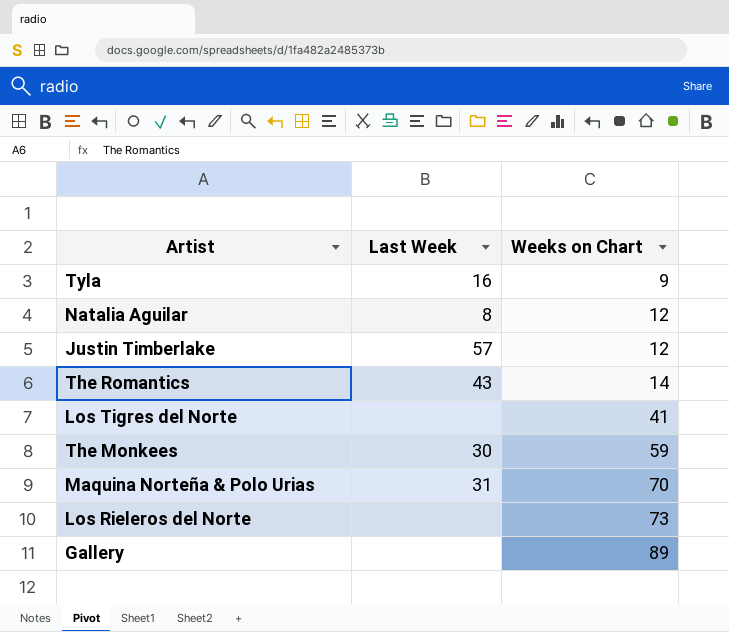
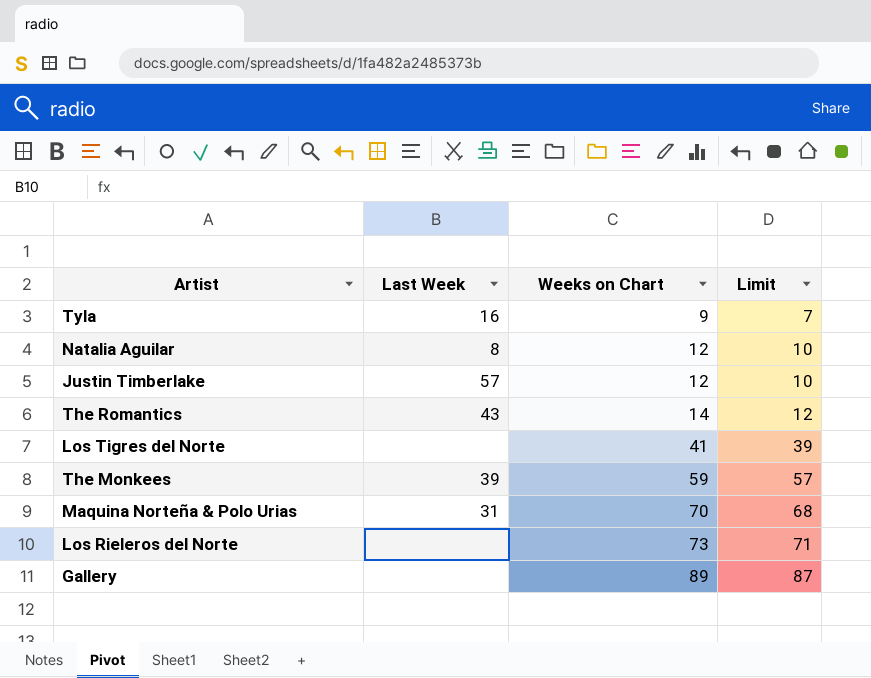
column Limit | formula: none -> [Weeks on Chart] - 2
The Monkees | Last Week: 30 -> 39

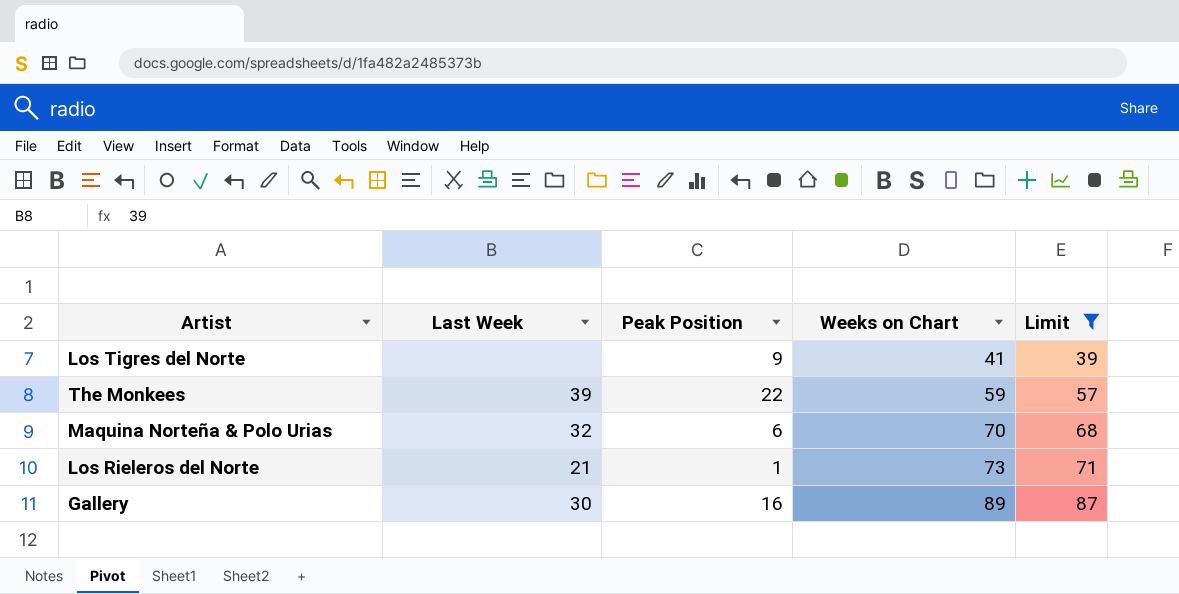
filter: none -> Limit >= 39
column Peak Position | position: none -> 3
Maquina Norteña & Polo Urias | Last Week: 31 -> 32
Los Rieleros del Norte | Last Week: none -> 21
Gallery | Last Week: none -> 30

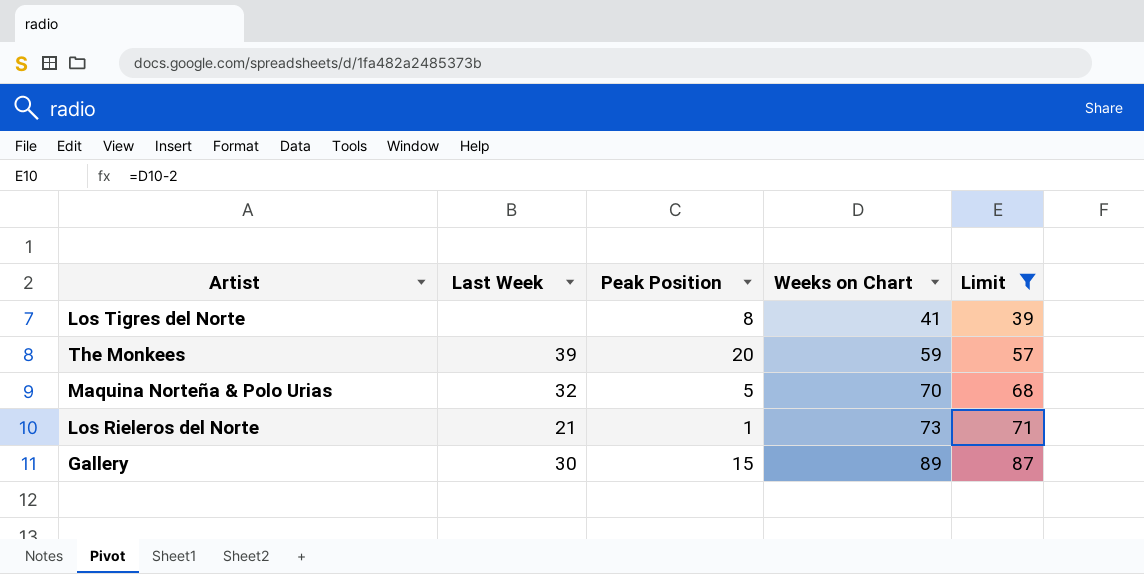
Los Tigres del Norte | Peak Position: 9 -> 8
The Monkees | Peak Position: 22 -> 20
Maquina Norteña & Polo Urias | Peak Position: 6 -> 5
Gallery | Peak Position: 16 -> 15

